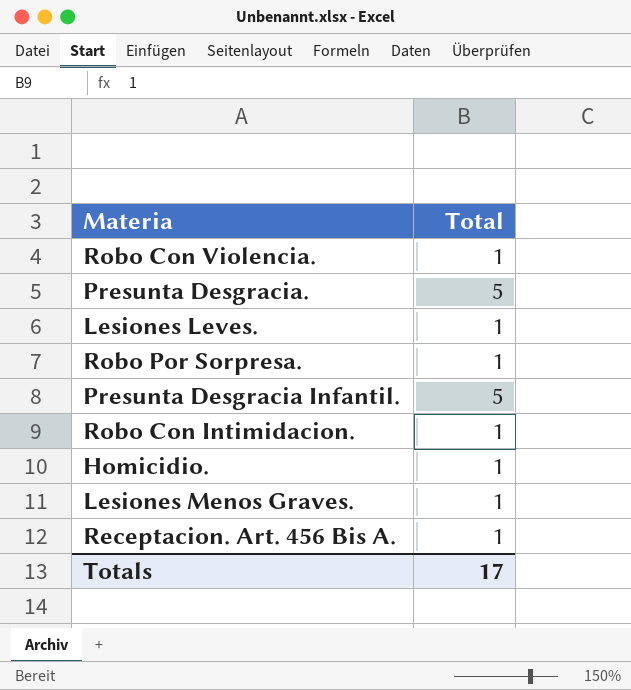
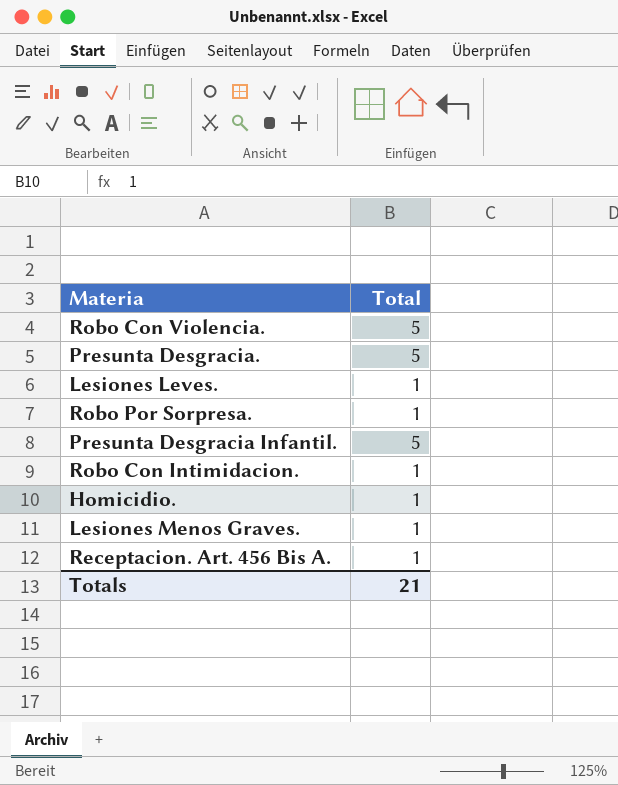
Robo Con Violencia. | Total: 1 -> 5
Totals | Total: 17 -> 21

